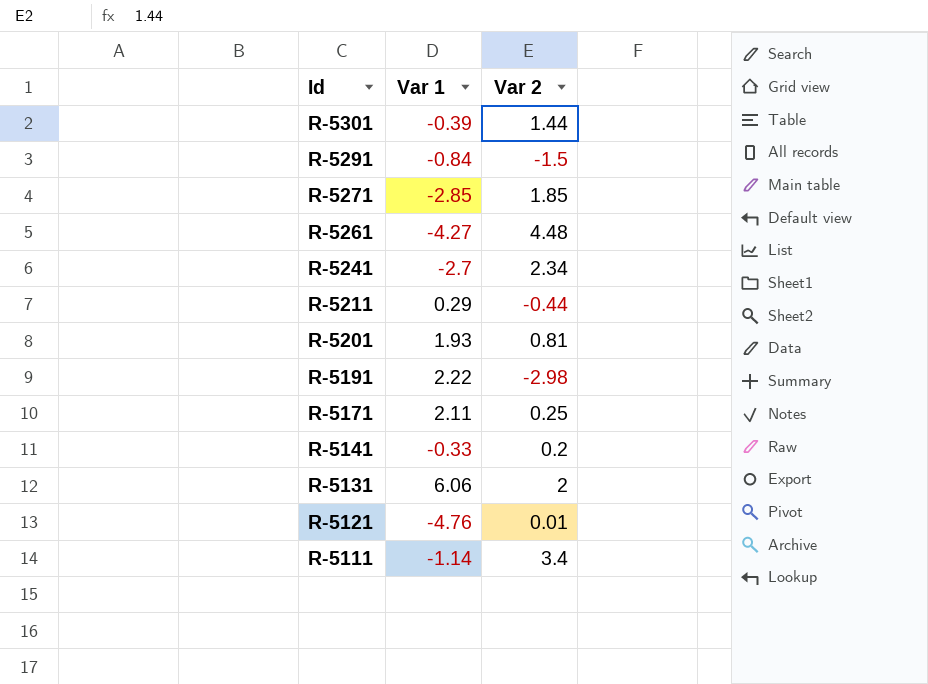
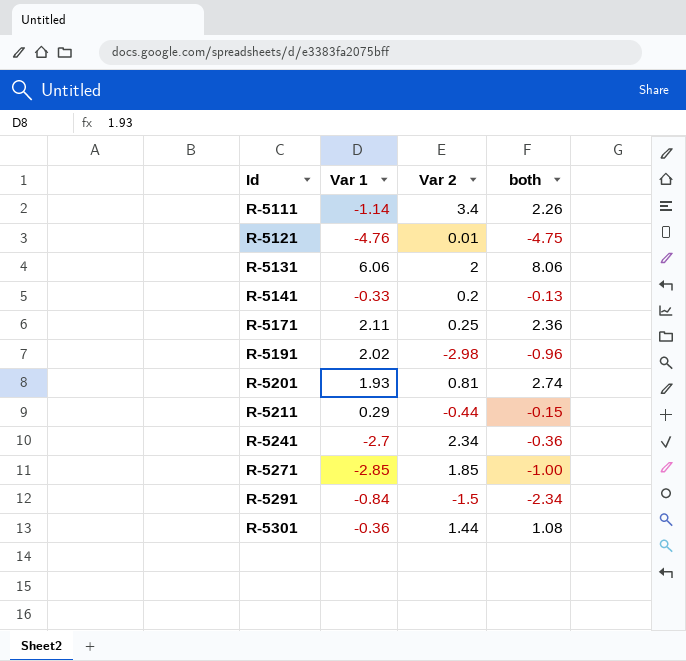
row order: Id descending -> Id ascending
column both | formula: none -> [Var 1] + [Var 2]
row R-5261: -4.27 | 4.48 -> none
R-5191 | Var 1: 2.22 -> 2.02
R-5301 | Var 1: -0.39 -> -0.36

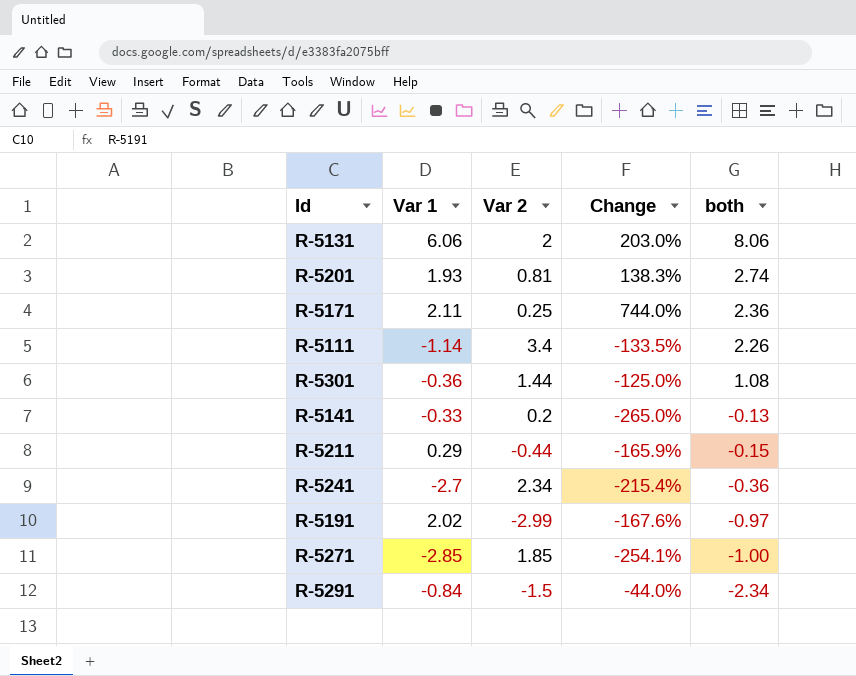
row order: Id ascending -> both descending
column Change | formula: none -> ([Var 1] - [Var 2]) / [Var 2]
row R-5121: -4.76 | 0.01 | -4.75 -> none
R-5191 | Var 2: -2.98 -> -2.99
R-5191 | both: -0.96 -> -0.97

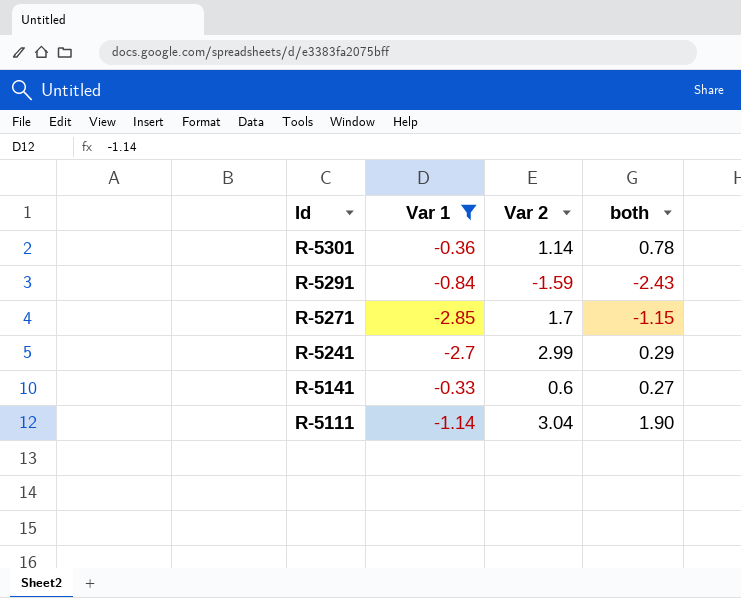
filter: none -> Var 1 <= -0.33
row order: both descending -> Id descending
column Change | formula: ([Var 1] - [Var 2]) / [Var 2] -> none
R-5301 | Var 2: 1.44 -> 1.14
R-5301 | both: 1.08 -> 0.78
R-5291 | Var 2: -1.5 -> -1.59
R-5291 | both: -2.34 -> -2.43
R-5271 | Var 2: 1.85 -> 1.7
R-5271 | both: -1.00 -> -1.15
R-5241 | Var 2: 2.34 -> 2.99
R-5241 | both: -0.36 -> 0.29
R-5141 | Var 2: 0.2 -> 0.6
R-5141 | both: -0.13 -> 0.27
R-5111 | Var 2: 3.4 -> 3.04
R-5111 | both: 2.26 -> 1.90

